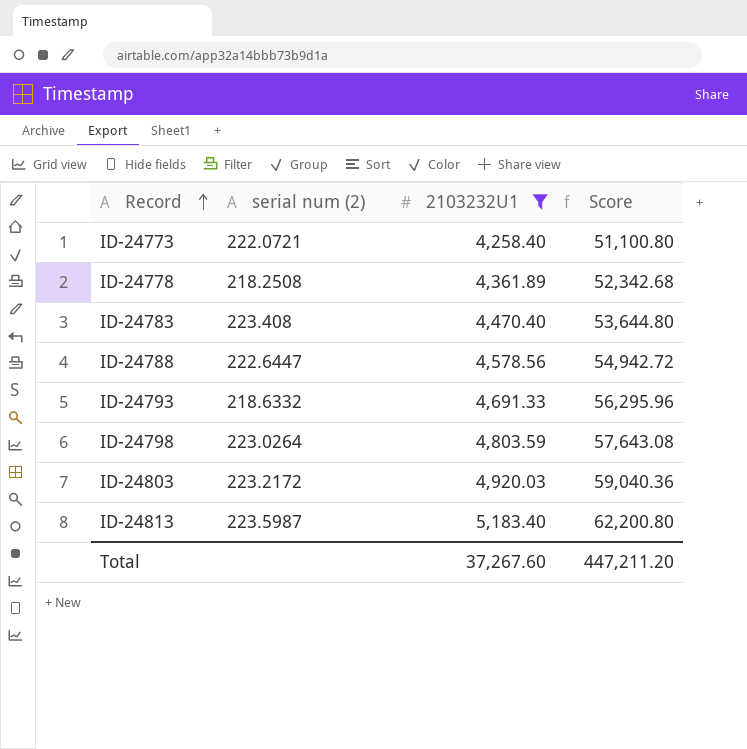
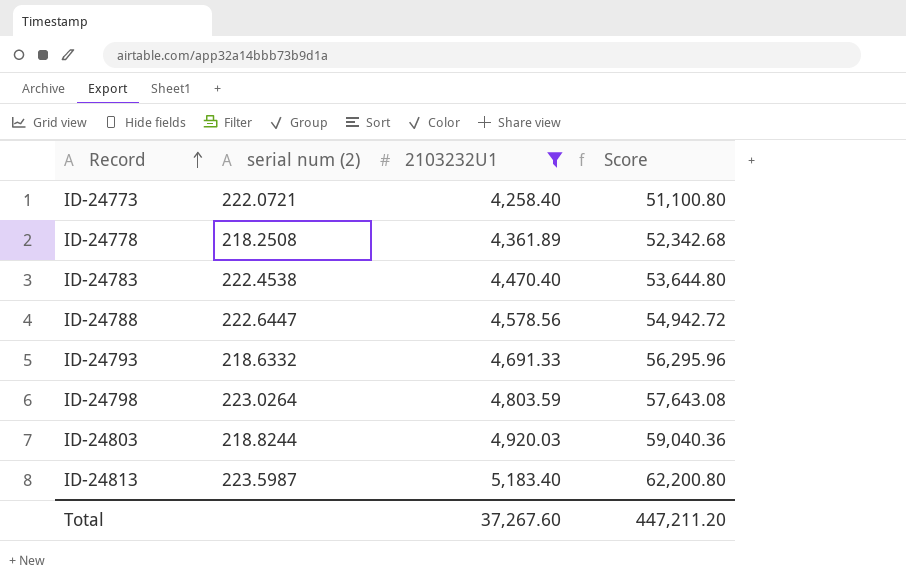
ID-24783 | serial num (2): 223.408 -> 222.4538
ID-24803 | serial num (2): 223.2172 -> 218.8244

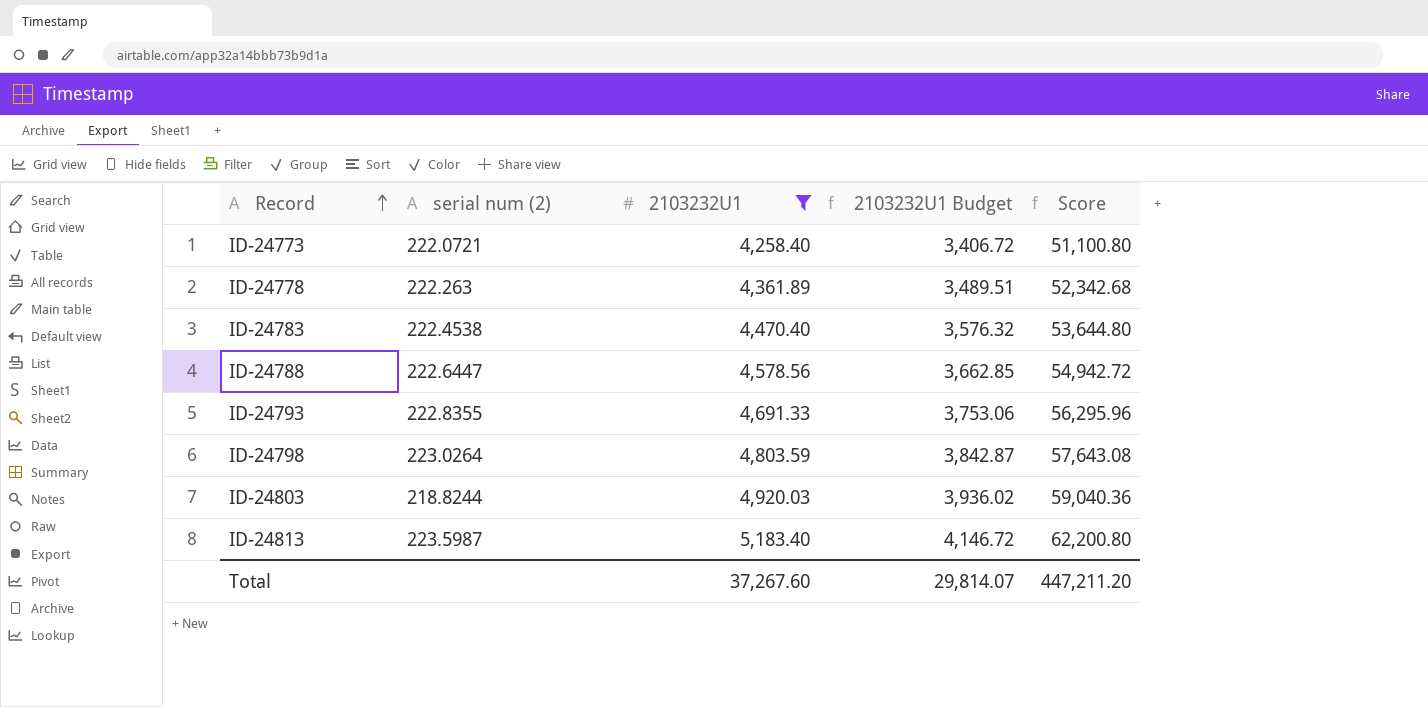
column 2103232U1 Budget | formula: none -> [2103232U1] * 0.8
ID-24778 | serial num (2): 218.2508 -> 222.263
ID-24793 | serial num (2): 218.6332 -> 222.8355

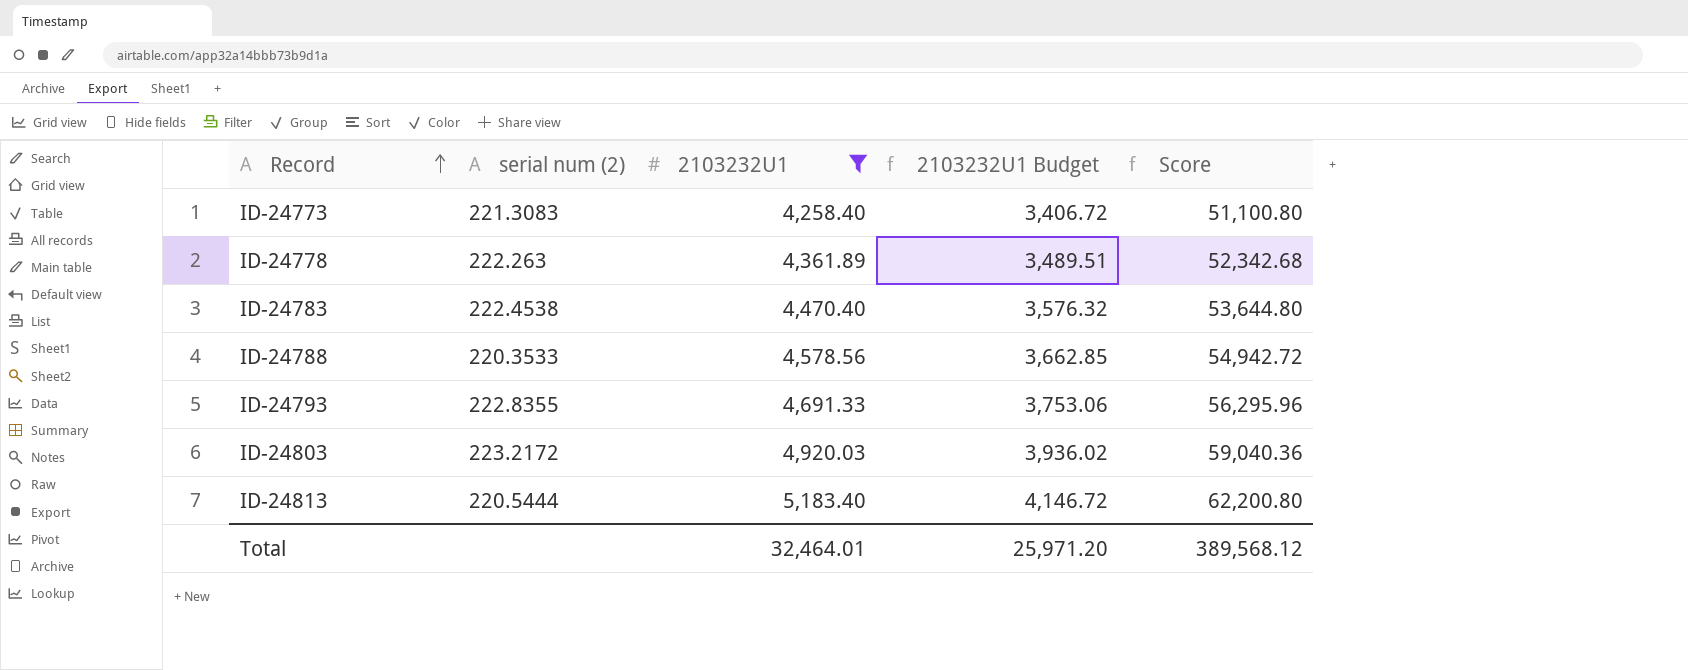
row ID-24798: 223.0264 | 4,803.59 | 3,842.87 | 57,643.08 -> none
ID-24773 | serial num (2): 222.0721 -> 221.3083
ID-24788 | serial num (2): 222.6447 -> 220.3533
ID-24803 | serial num (2): 218.8244 -> 223.2172
ID-24813 | serial num (2): 223.5987 -> 220.5444
Total | 2103232U1: 37,267.60 -> 32,464.01
Total | 2103232U1 Budget: 29,814.07 -> 25,971.20
Total | Score: 447,211.20 -> 389,568.12

